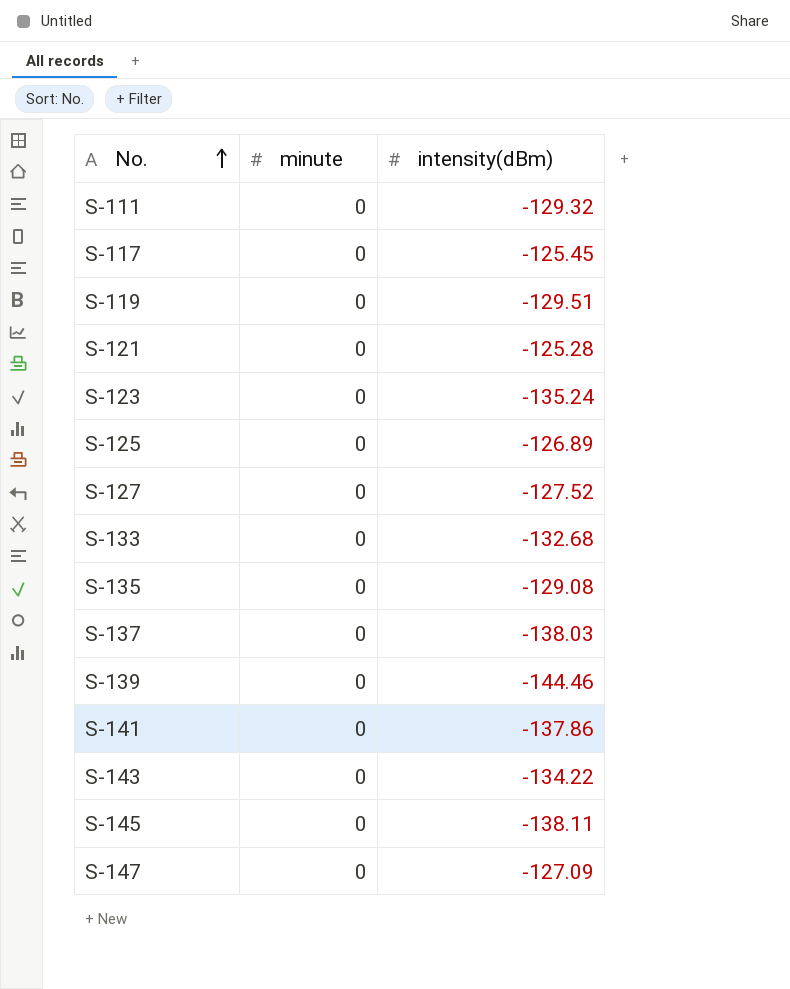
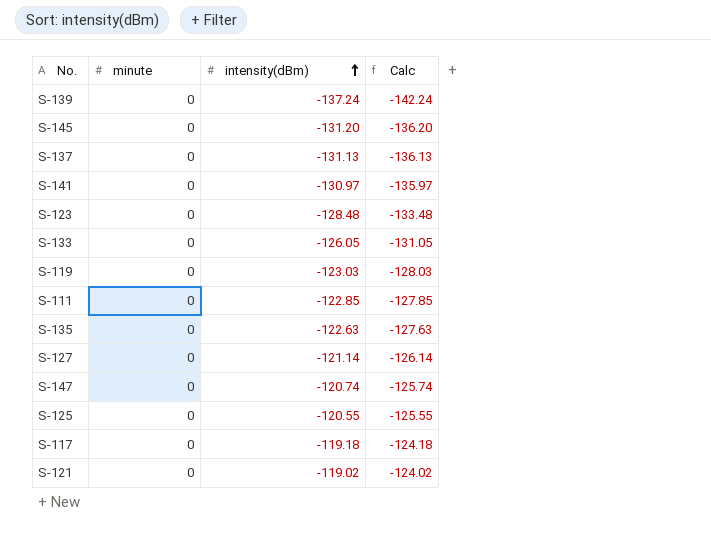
row order: No. ascending -> intensity(dBm) ascending
column Calc | formula: none -> [intensity(dBm)] - 5
row S-143: 0 | -134.22 -> none
S-139 | intensity(dBm): -144.46 -> -137.24
S-145 | intensity(dBm): -138.11 -> -131.20
S-137 | intensity(dBm): -138.03 -> -131.13
S-141 | intensity(dBm): -137.86 -> -130.97
S-123 | intensity(dBm): -135.24 -> -128.48
S-133 | intensity(dBm): -132.68 -> -126.05
S-119 | intensity(dBm): -129.51 -> -123.03
S-111 | intensity(dBm): -129.32 -> -122.85
S-135 | intensity(dBm): -129.08 -> -122.63
S-127 | intensity(dBm): -127.52 -> -121.14
S-147 | intensity(dBm): -127.09 -> -120.74
S-125 | intensity(dBm): -126.89 -> -120.55
S-117 | intensity(dBm): -125.45 -> -119.18
S-121 | intensity(dBm): -125.28 -> -119.02

